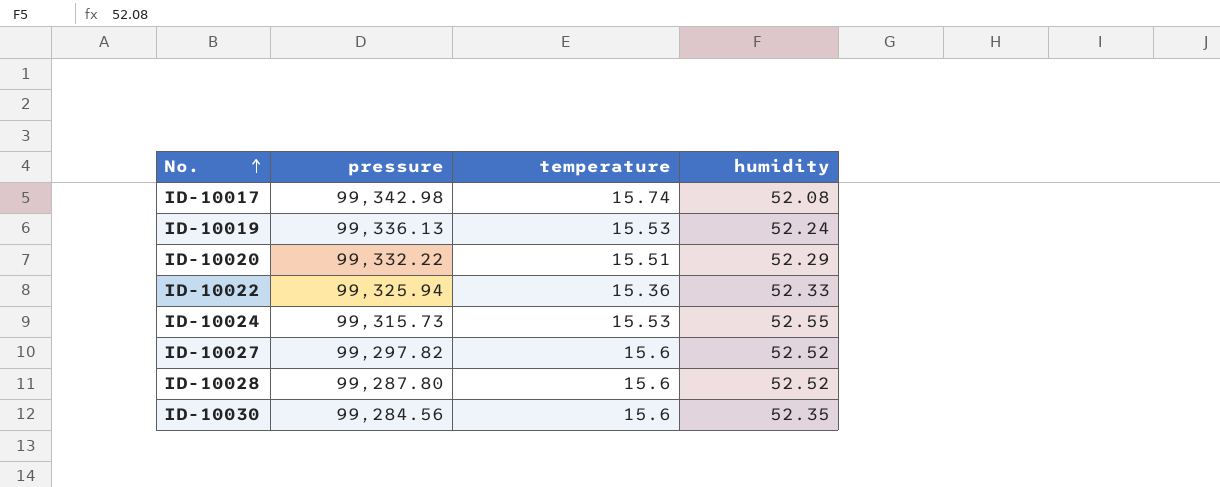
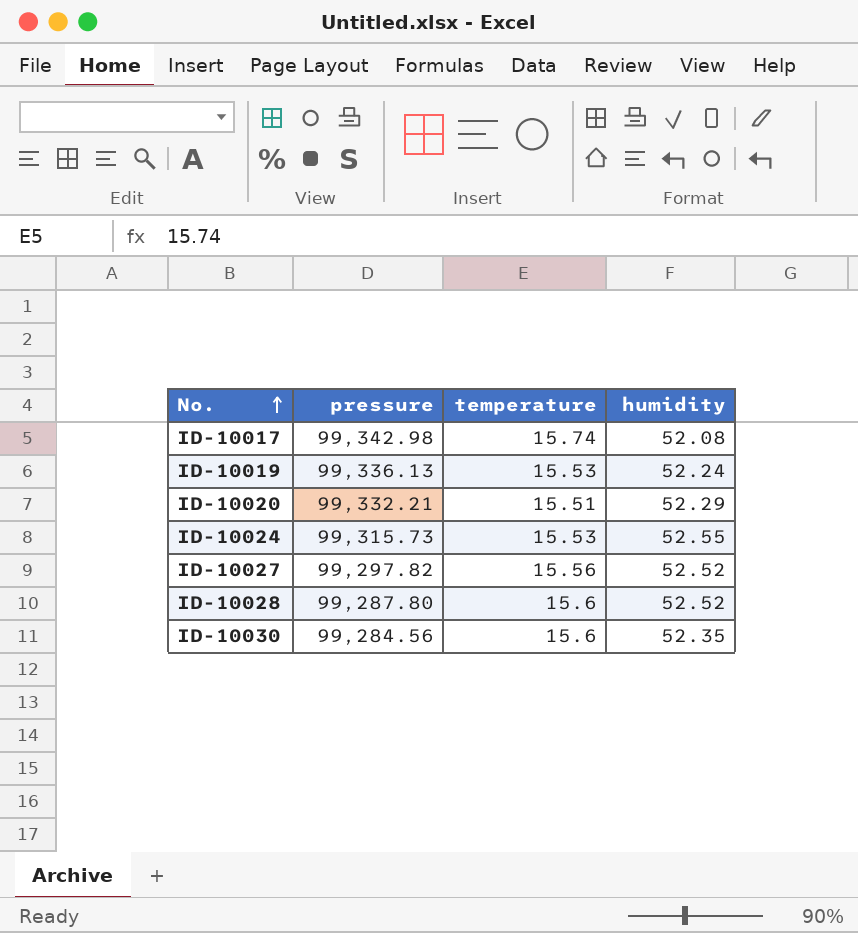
row ID-10022: 99,325.94 | 15.36 | 52.33 -> none
ID-10020 | pressure: 99,332.22 -> 99,332.21
ID-10027 | temperature: 15.6 -> 15.56

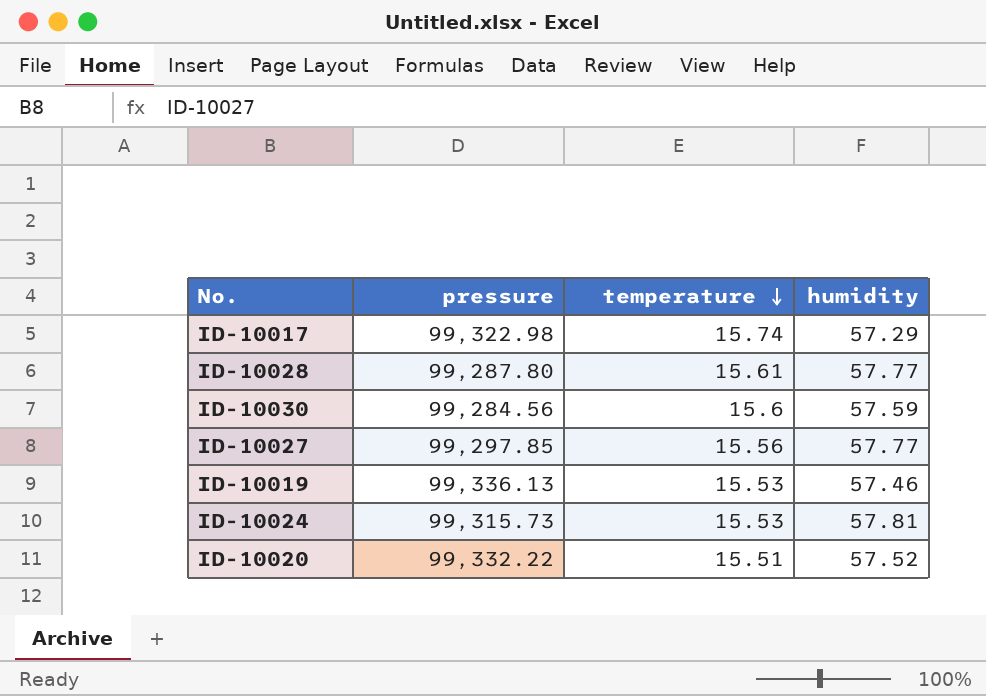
row order: No. ascending -> temperature descending
ID-10017 | pressure: 99,342.98 -> 99,322.98
ID-10017 | humidity: 52.08 -> 57.29
ID-10028 | temperature: 15.6 -> 15.61
ID-10028 | humidity: 52.52 -> 57.77
ID-10030 | humidity: 52.35 -> 57.59
ID-10027 | pressure: 99,297.82 -> 99,297.85
ID-10027 | humidity: 52.52 -> 57.77
ID-10019 | humidity: 52.24 -> 57.46
ID-10024 | humidity: 52.55 -> 57.81
ID-10020 | pressure: 99,332.21 -> 99,332.22
ID-10020 | humidity: 52.29 -> 57.52

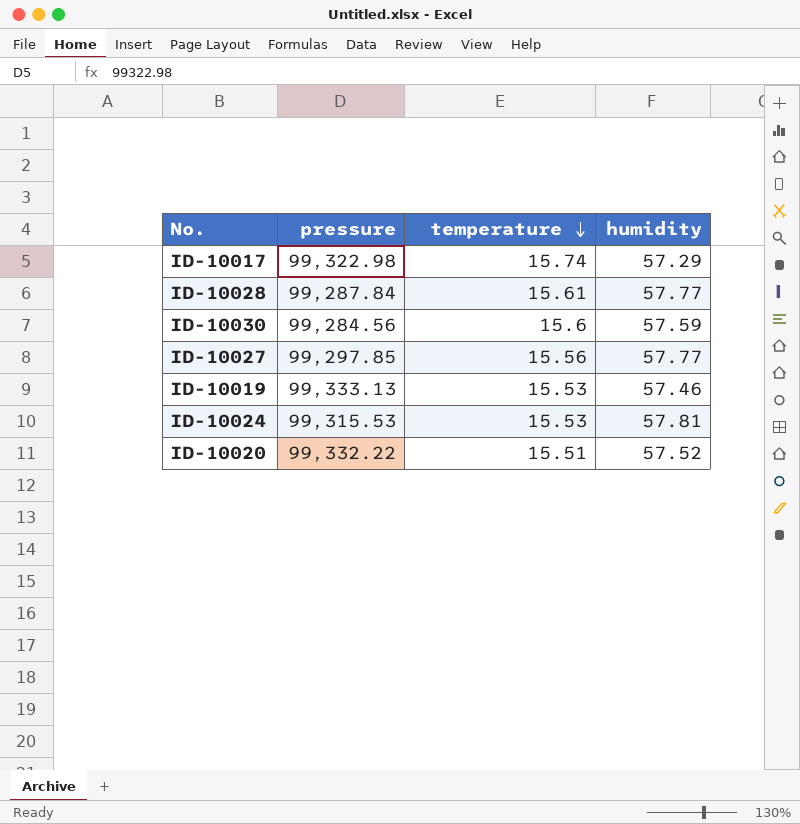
ID-10028 | pressure: 99,287.80 -> 99,287.84
ID-10019 | pressure: 99,336.13 -> 99,333.13
ID-10024 | pressure: 99,315.73 -> 99,315.53

